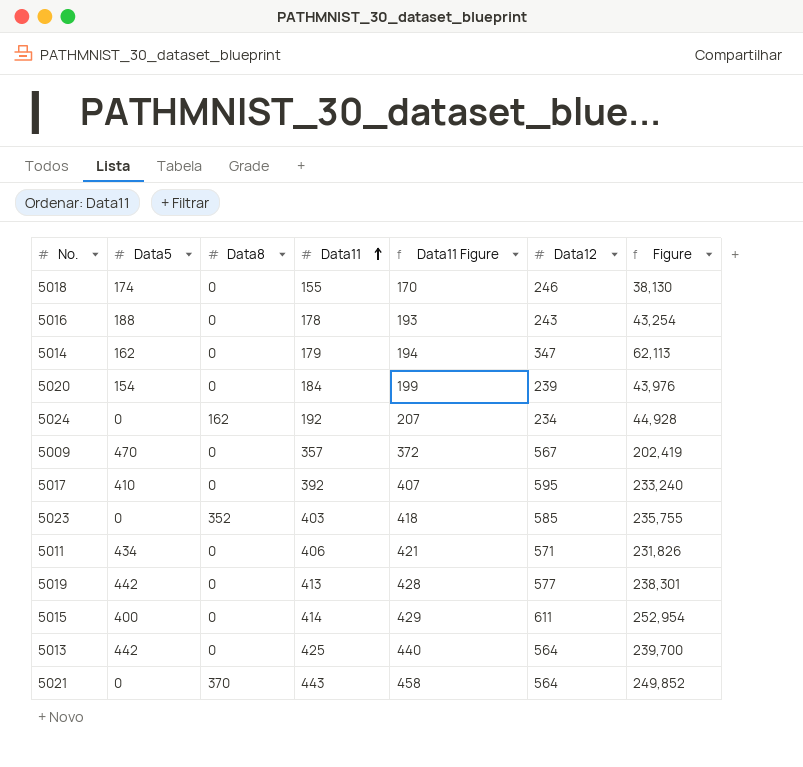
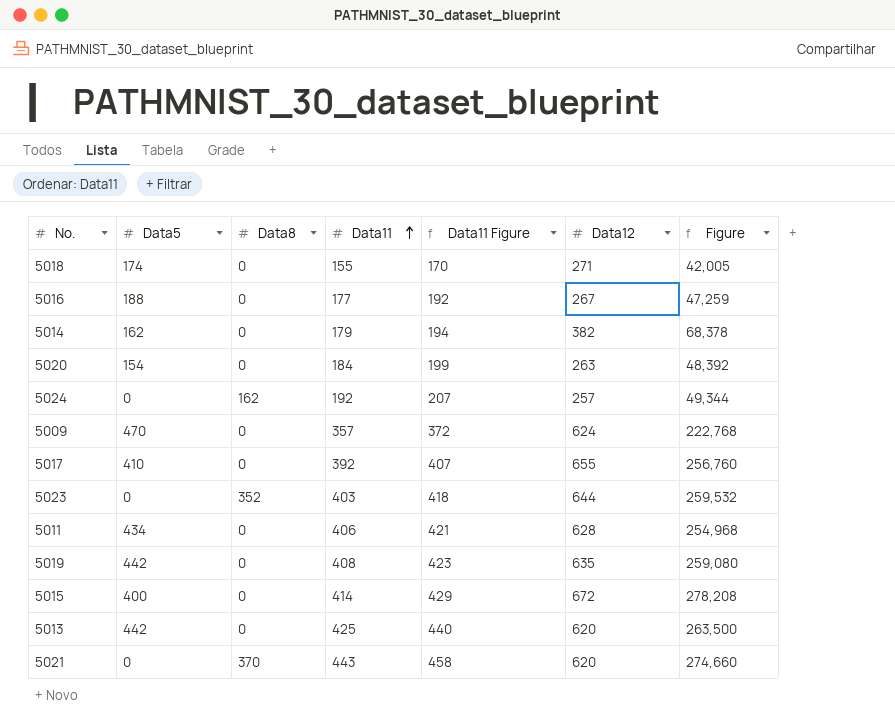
5018 | Data12: 246 -> 271
5018 | Figure: 38,130 -> 42,005
5016 | Data11: 178 -> 177
5016 | Data11 Figure: 193 -> 192
5016 | Data12: 243 -> 267
5016 | Figure: 43,254 -> 47,259
5014 | Data12: 347 -> 382
5014 | Figure: 62,113 -> 68,378
5020 | Data12: 239 -> 263
5020 | Figure: 43,976 -> 48,392
5024 | Data12: 234 -> 257
5024 | Figure: 44,928 -> 49,344
5009 | Data12: 567 -> 624
5009 | Figure: 202,419 -> 222,768
5017 | Data12: 595 -> 655
5017 | Figure: 233,240 -> 256,760
5023 | Data12: 585 -> 644
5023 | Figure: 235,755 -> 259,532
5011 | Data12: 571 -> 628
5011 | Figure: 231,826 -> 254,968
5019 | Data11: 413 -> 408
5019 | Data11 Figure: 428 -> 423
5019 | Data12: 577 -> 635
5019 | Figure: 238,301 -> 259,080
5015 | Data12: 611 -> 672
5015 | Figure: 252,954 -> 278,208
5013 | Data12: 564 -> 620
5013 | Figure: 239,700 -> 263,500
5021 | Data12: 564 -> 620
5021 | Figure: 249,852 -> 274,660

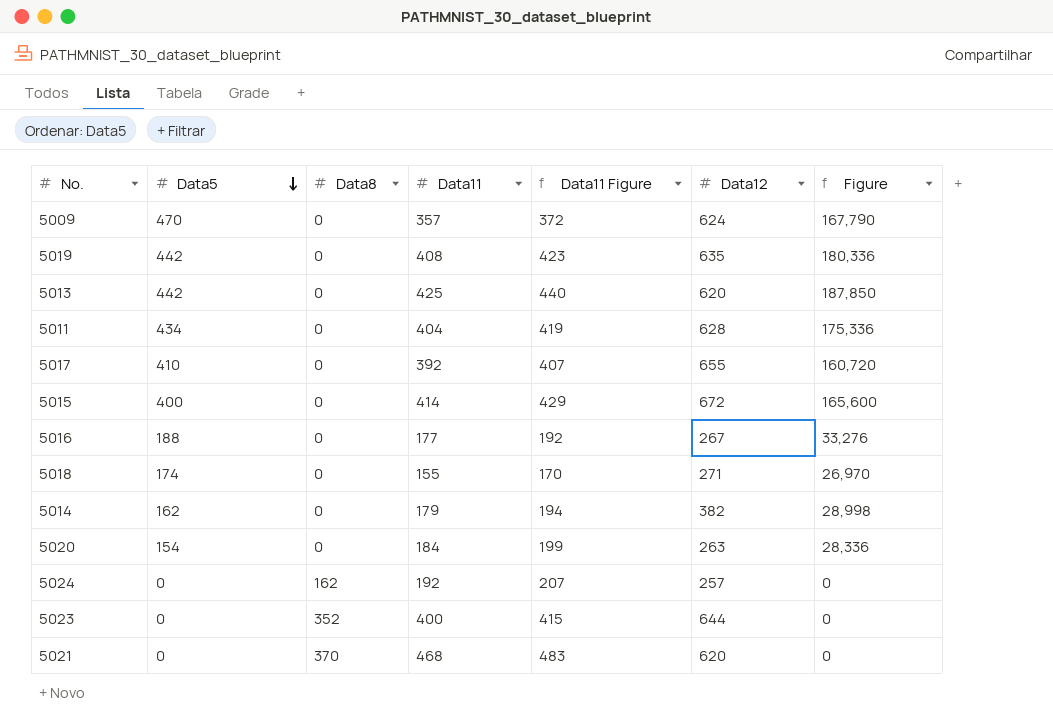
row order: Data11 ascending -> Data5 descending
column Figure | formula: [Data11] * [Data12] -> [Data5] * [Data11]
5011 | Data11: 406 -> 404
5011 | Data11 Figure: 421 -> 419
5023 | Data11: 403 -> 400
5023 | Data11 Figure: 418 -> 415
5021 | Data11: 443 -> 468
5021 | Data11 Figure: 458 -> 483

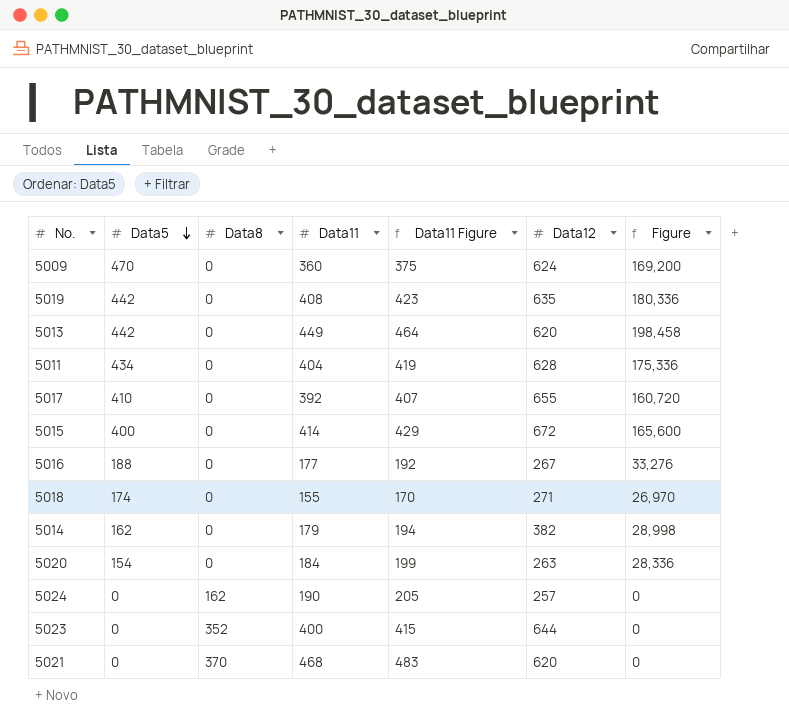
5009 | Data11: 357 -> 360
5009 | Data11 Figure: 372 -> 375
5009 | Figure: 167,790 -> 169,200
5013 | Data11: 425 -> 449
5013 | Data11 Figure: 440 -> 464
5013 | Figure: 187,850 -> 198,458
5024 | Data11: 192 -> 190
5024 | Data11 Figure: 207 -> 205

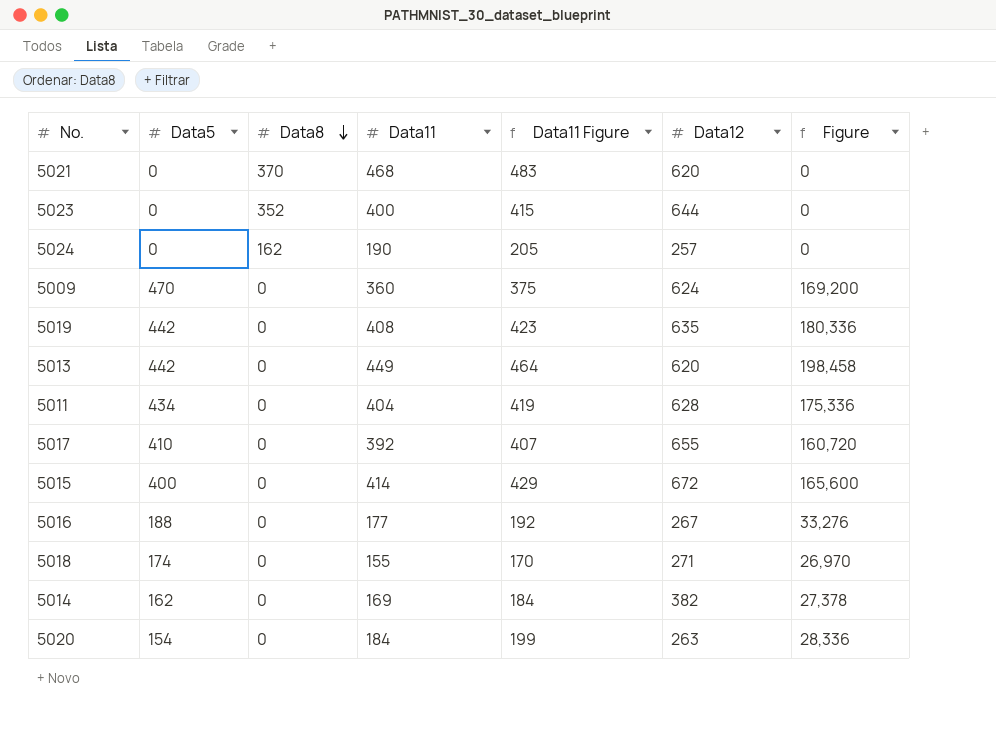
row order: Data5 descending -> Data8 descending
5014 | Data11: 179 -> 169
5014 | Data11 Figure: 194 -> 184
5014 | Figure: 28,998 -> 27,378

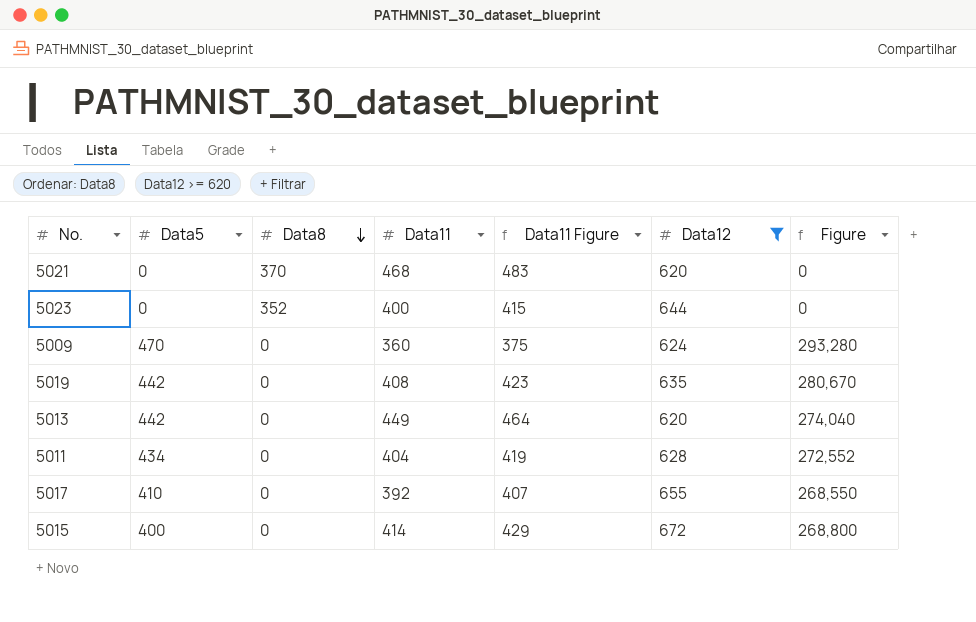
filter: none -> Data12 >= 620
column Figure | formula: [Data5] * [Data11] -> [Data5] * [Data12]

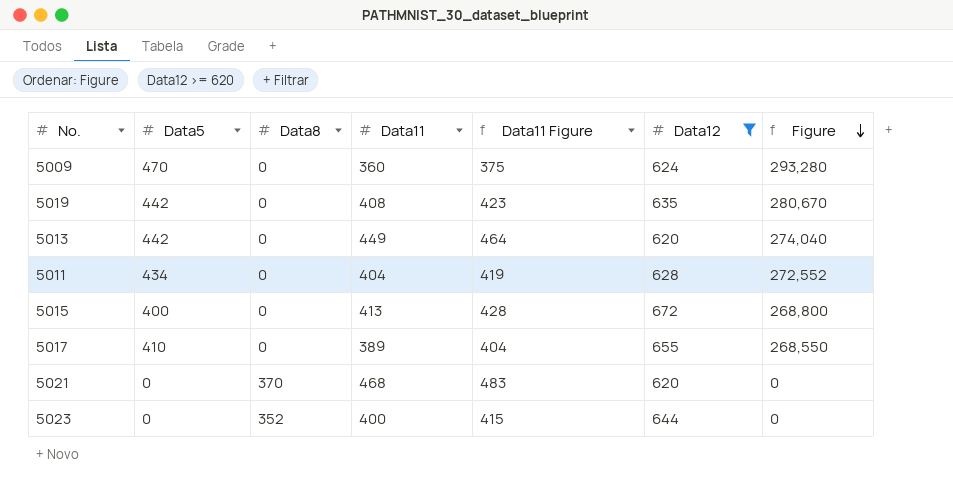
row order: Data8 descending -> Figure descending
5015 | Data11: 414 -> 413
5015 | Data11 Figure: 429 -> 428
5017 | Data11: 392 -> 389
5017 | Data11 Figure: 407 -> 404

